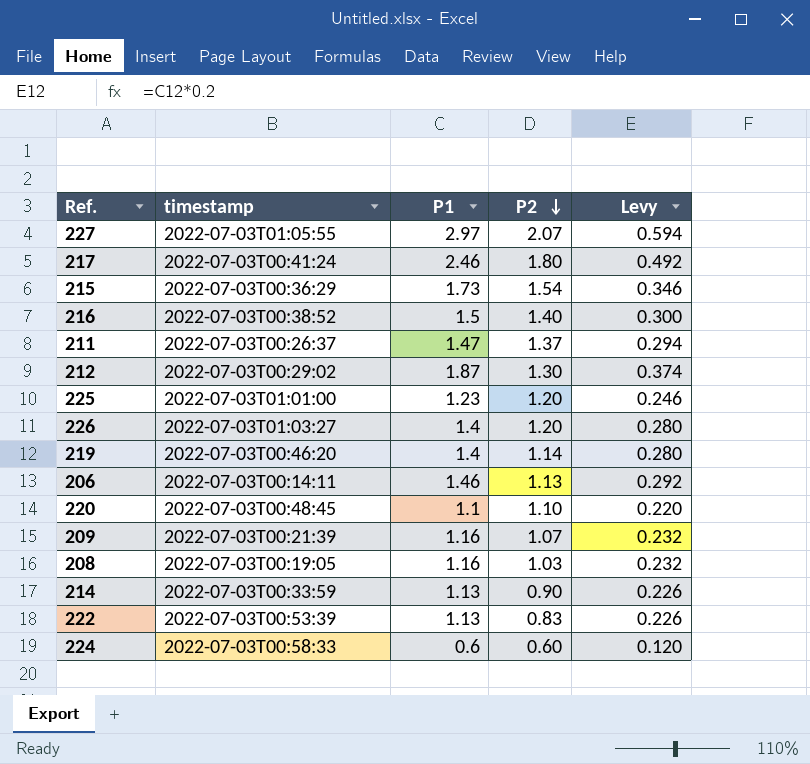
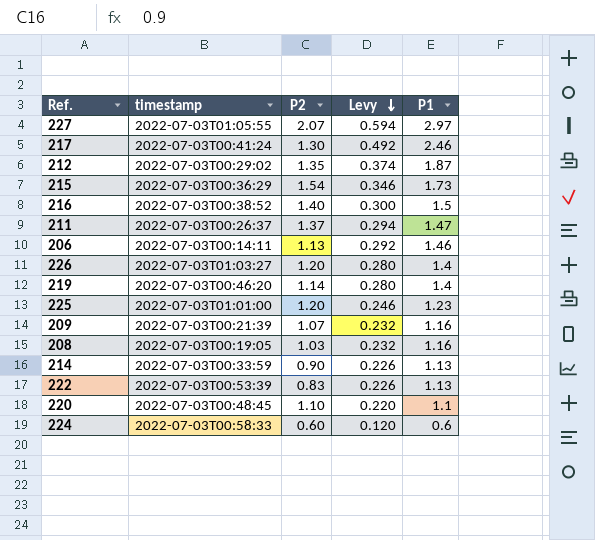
row order: P2 descending -> Levy descending
column P1 | position: 3 -> 5
217 | P2: 1.80 -> 1.30
212 | P2: 1.30 -> 1.35

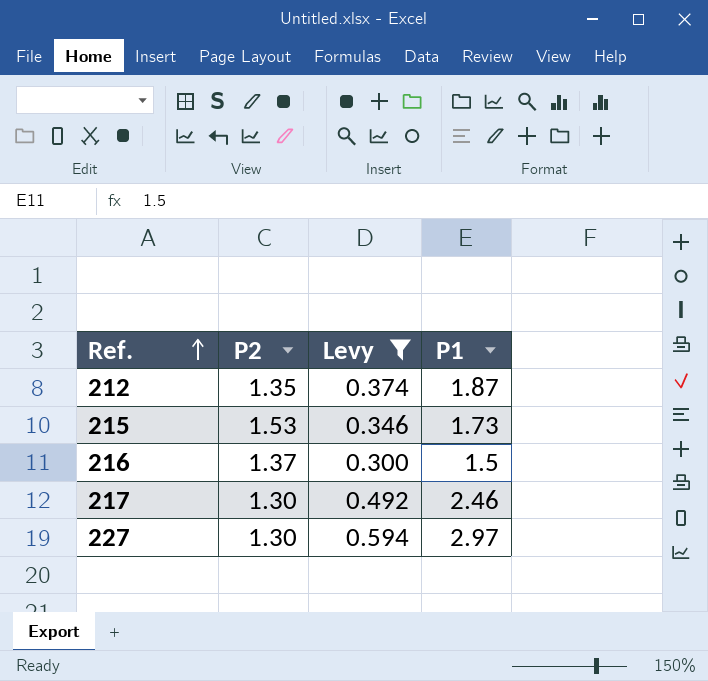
filter: none -> Levy >= 0.300
row order: Levy descending -> Ref. ascending
column timestamp | position: 2 -> none
215 | P2: 1.54 -> 1.53
216 | P2: 1.40 -> 1.37
227 | P2: 2.07 -> 1.30

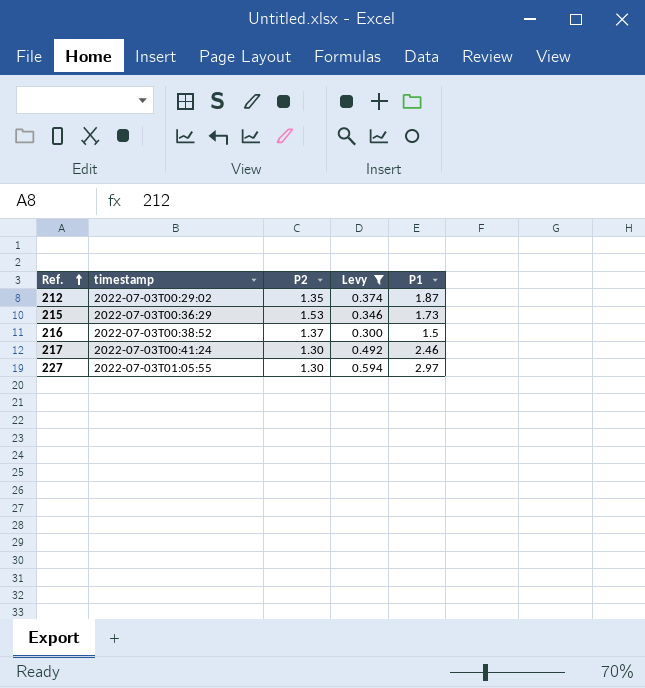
column timestamp | position: none -> 2

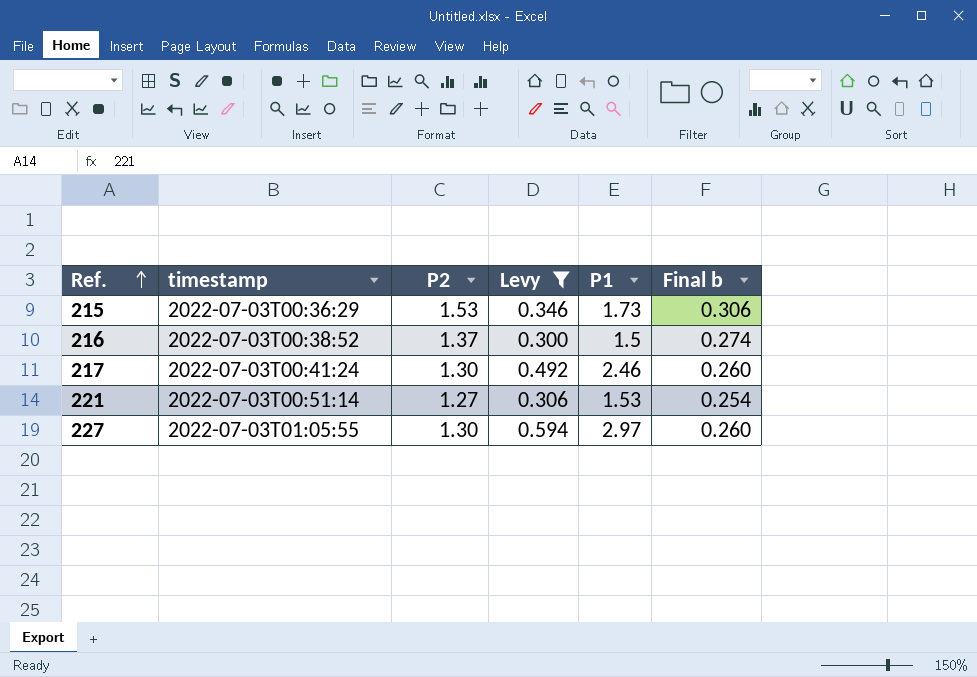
column Final b | formula: none -> [P2] * 0.2
row 212: 2022-07-03T00:29:02 | 1.35 | 0.374 | 1.87 -> none
row 221: none -> 2022-07-03T00:51:14 | 1.27 | 0.306 | 1.53 | 0.254

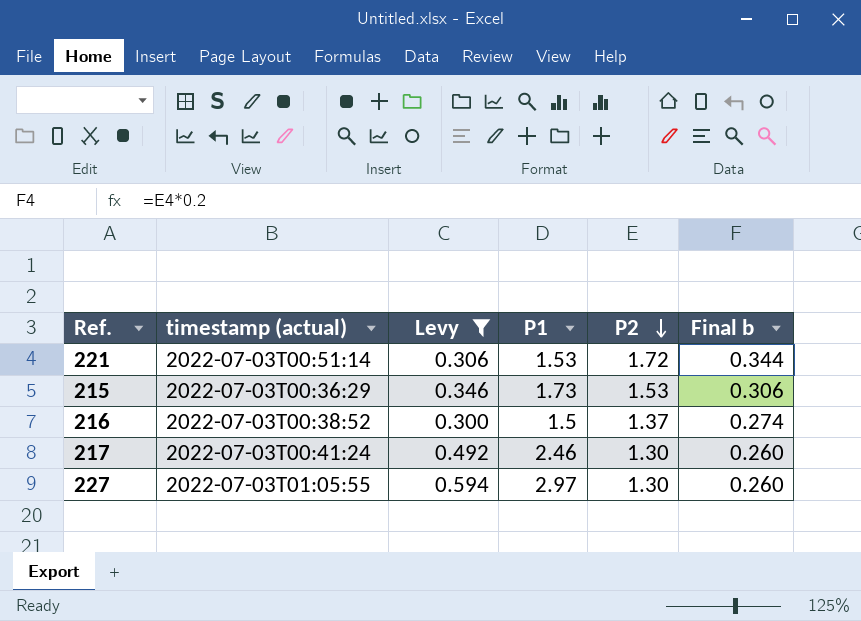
row order: Ref. ascending -> P2 descending
column name: timestamp -> timestamp (actual)
column P2 | position: 3 -> 5
221 | P2: 1.27 -> 1.72
221 | Final b: 0.254 -> 0.344

